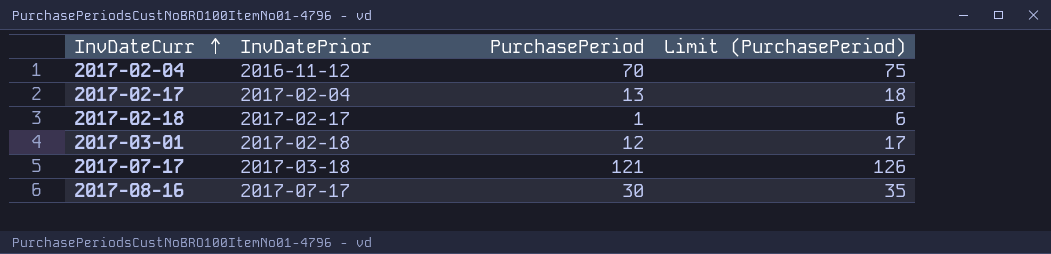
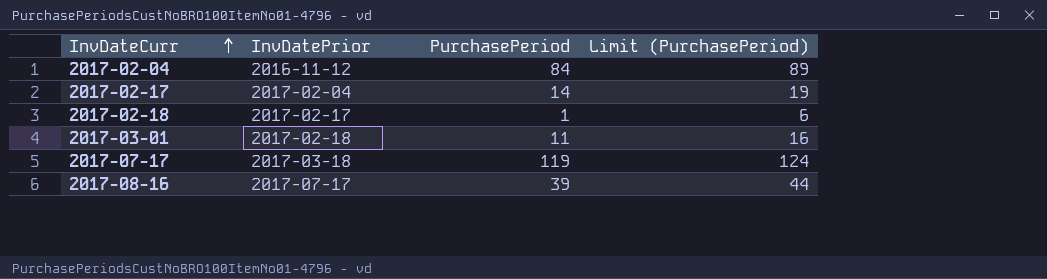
2017-02-04 | PurchasePeriod: 70 -> 84
2017-02-04 | Limit (PurchasePeriod): 75 -> 89
2017-02-17 | PurchasePeriod: 13 -> 14
2017-02-17 | Limit (PurchasePeriod): 18 -> 19
2017-03-01 | PurchasePeriod: 12 -> 11
2017-03-01 | Limit (PurchasePeriod): 17 -> 16
2017-07-17 | PurchasePeriod: 121 -> 119
2017-07-17 | Limit (PurchasePeriod): 126 -> 124
2017-08-16 | PurchasePeriod: 30 -> 39
2017-08-16 | Limit (PurchasePeriod): 35 -> 44

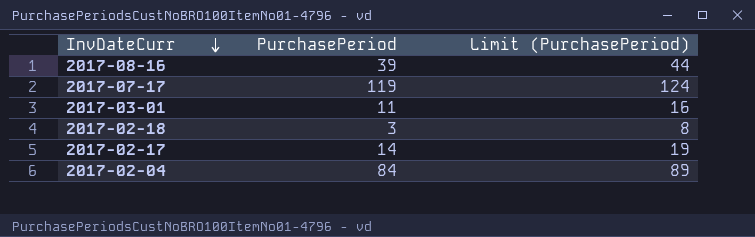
row order: InvDateCurr ascending -> InvDateCurr descending
column InvDatePrior | position: 2 -> none
2017-02-18 | PurchasePeriod: 1 -> 3
2017-02-18 | Limit (PurchasePeriod): 6 -> 8

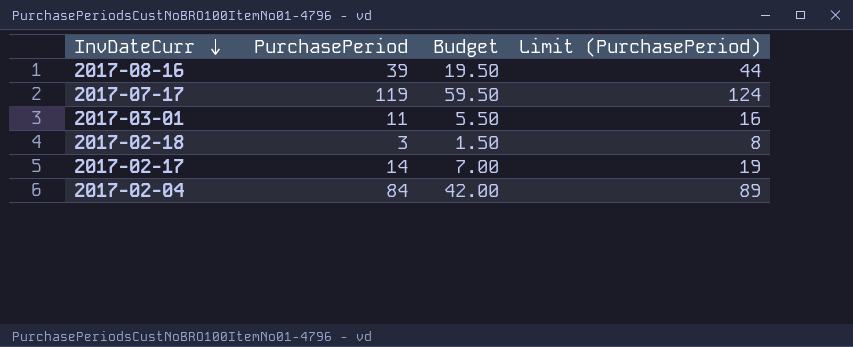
column Budget | formula: none -> [PurchasePeriod] * 0.5

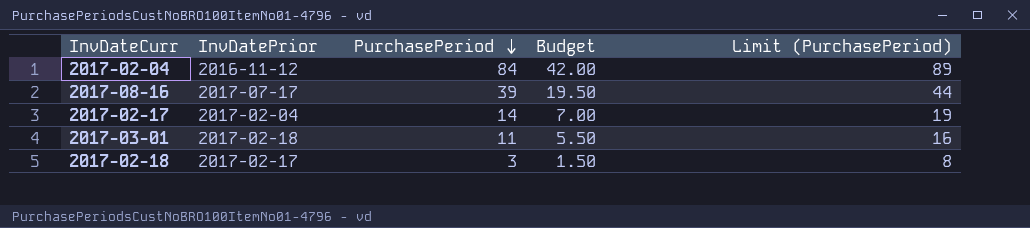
row order: InvDateCurr descending -> PurchasePeriod descending
column InvDatePrior | position: none -> 2
row 2017-07-17: 119 | 59.50 | 124 -> none

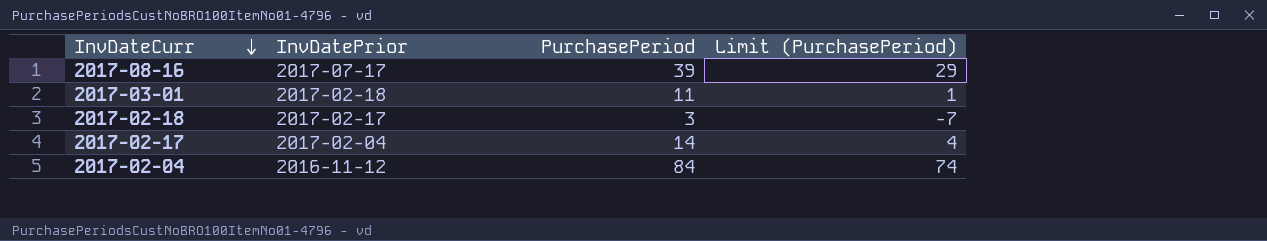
row order: PurchasePeriod descending -> InvDateCurr descending
column Budget | formula: [PurchasePeriod] * 0.5 -> none
column Limit (PurchasePeriod) | formula: [PurchasePeriod] + 5 -> [PurchasePeriod] - 10

